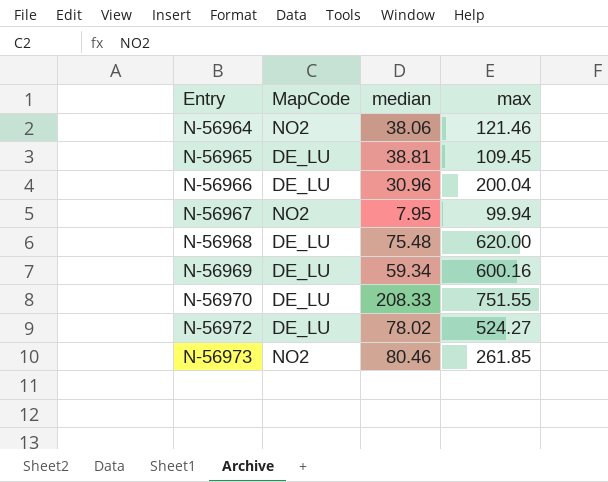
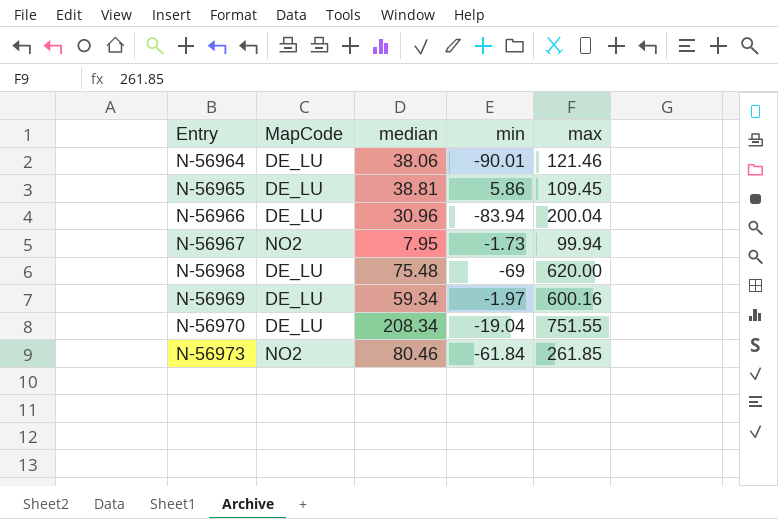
column min | position: none -> 4
row N-56972: DE_LU | 78.02 | 524.27 -> none
N-56964 | MapCode: NO2 -> DE_LU
N-56970 | median: 208.33 -> 208.34

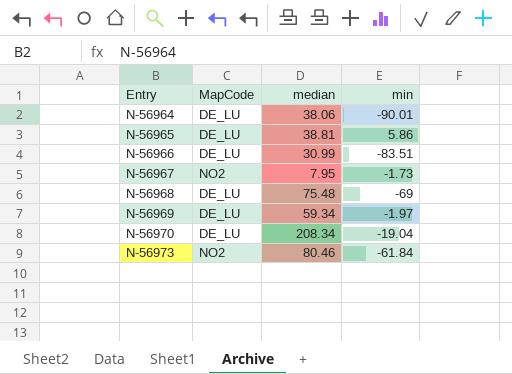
column max | position: 5 -> none
N-56966 | median: 30.96 -> 30.99
N-56966 | min: -83.94 -> -83.51

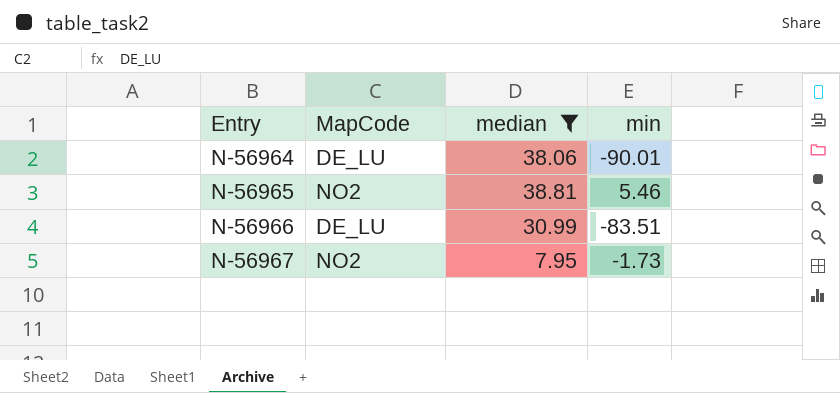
filter: none -> median <= 38.81
N-56965 | MapCode: DE_LU -> NO2
N-56965 | min: 5.86 -> 5.46

